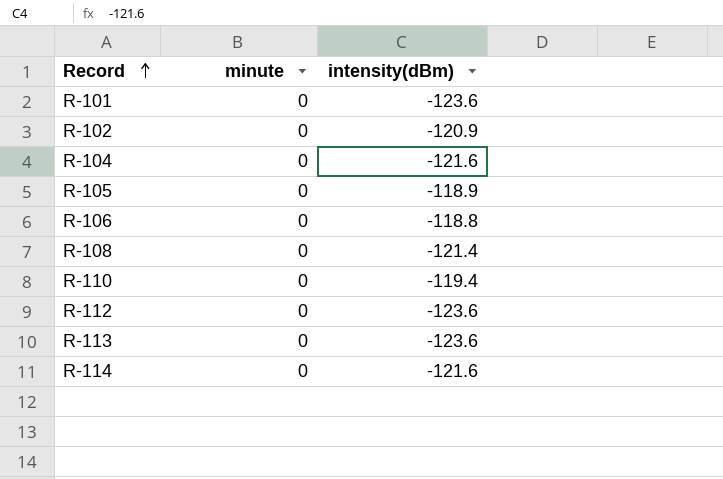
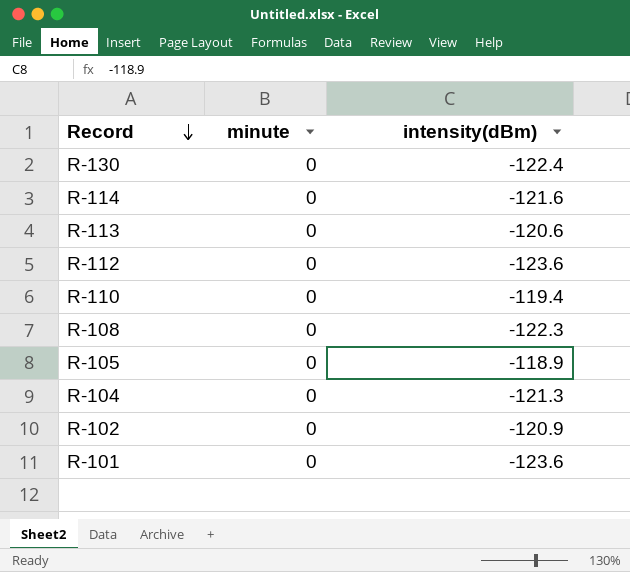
row order: Record ascending -> Record descending
row R-106: 0 | -118.8 -> none
row R-130: none -> 0 | -122.4
R-113 | intensity(dBm): -123.6 -> -120.6
R-108 | intensity(dBm): -121.4 -> -122.3
R-104 | intensity(dBm): -121.6 -> -121.3

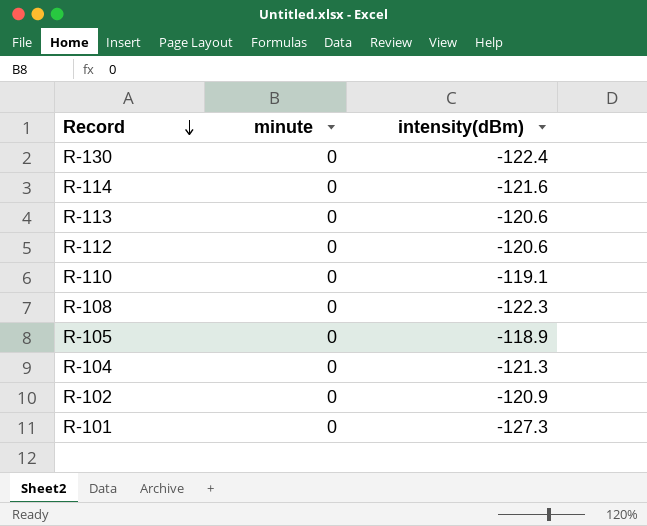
R-112 | intensity(dBm): -123.6 -> -120.6
R-110 | intensity(dBm): -119.4 -> -119.1
R-101 | intensity(dBm): -123.6 -> -127.3

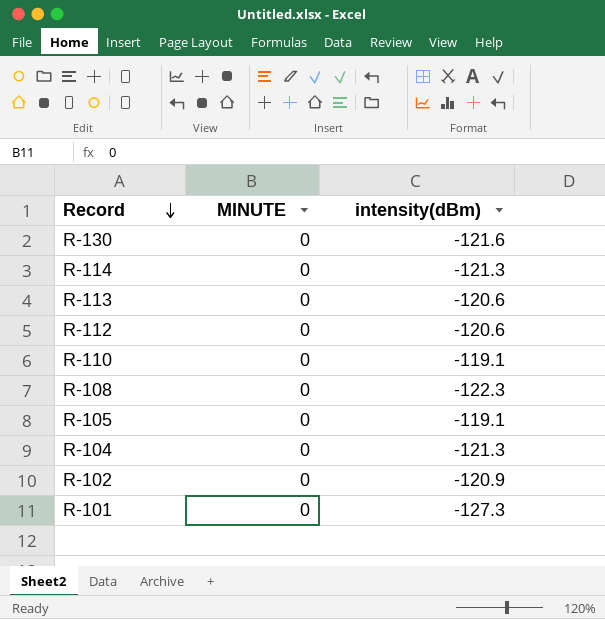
column name: minute -> MINUTE
R-130 | intensity(dBm): -122.4 -> -121.6
R-114 | intensity(dBm): -121.6 -> -121.3
R-105 | intensity(dBm): -118.9 -> -119.1

